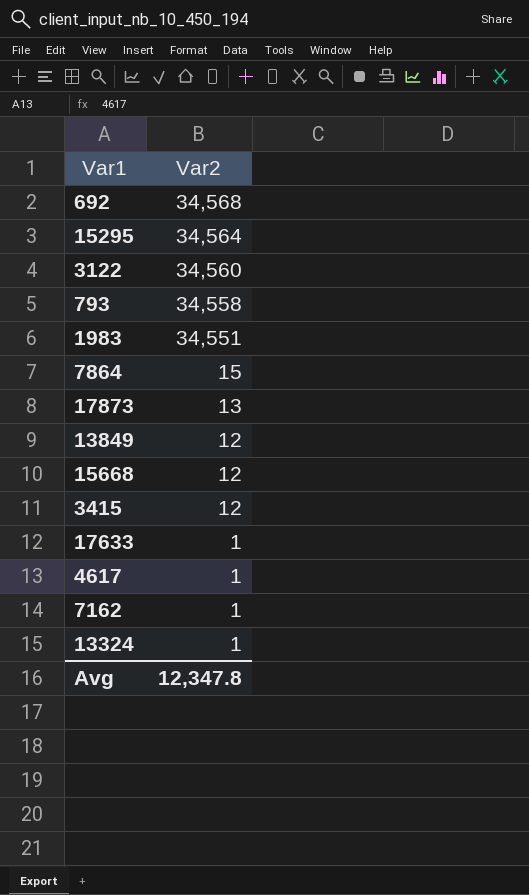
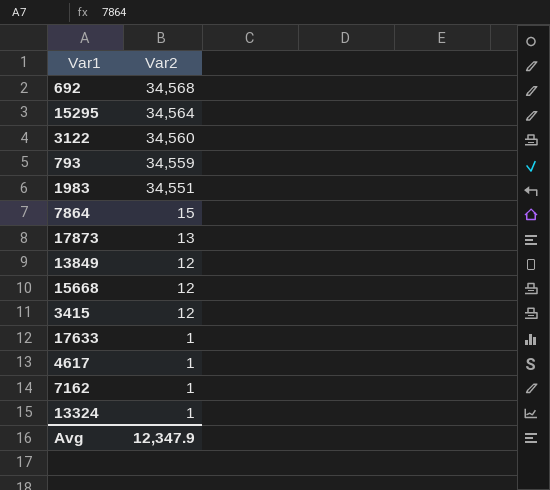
793 | Var2: 34,558 -> 34,559
Avg | Var2: 12,347.8 -> 12,347.9

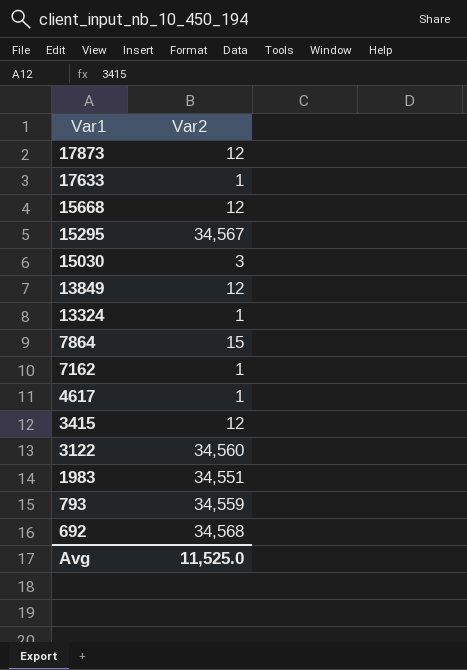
row order: Var2 descending -> Var1 descending
17873 | Var2: 13 -> 12
15295 | Var2: 34,564 -> 34,567
row 15030: none -> 3
Avg | Var2: 12,347.9 -> 11,525.0

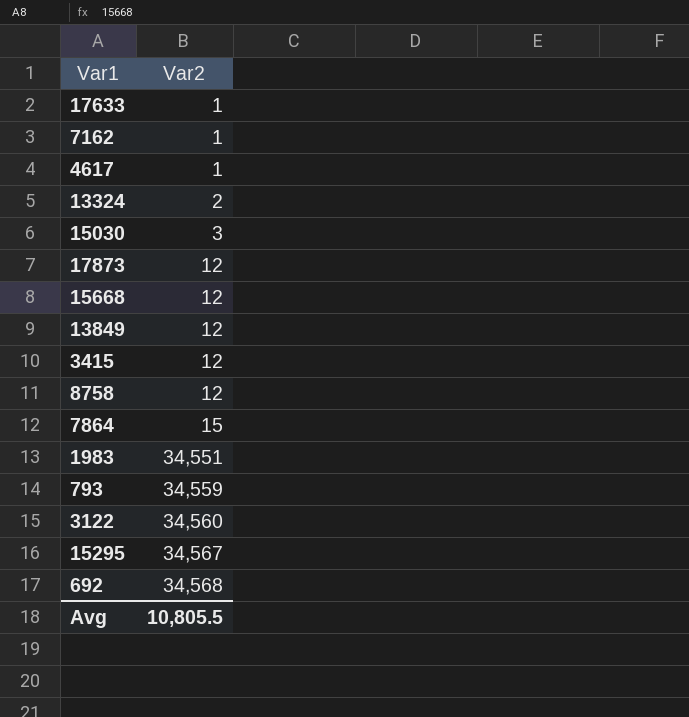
row order: Var1 descending -> Var2 ascending
13324 | Var2: 1 -> 2
row 8758: none -> 12
Avg | Var2: 11,525.0 -> 10,805.5

